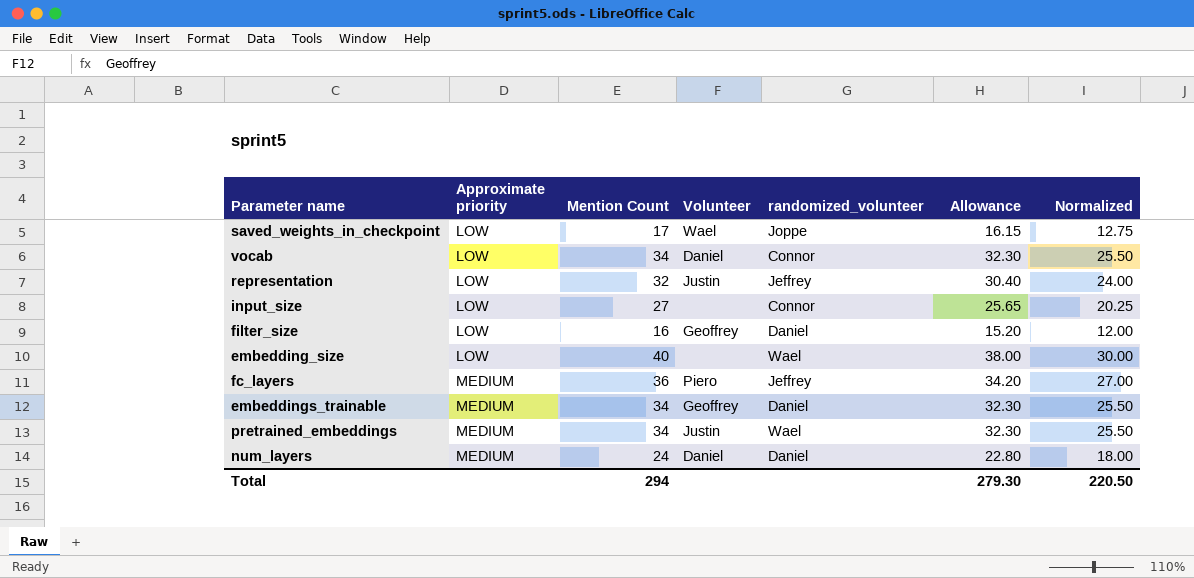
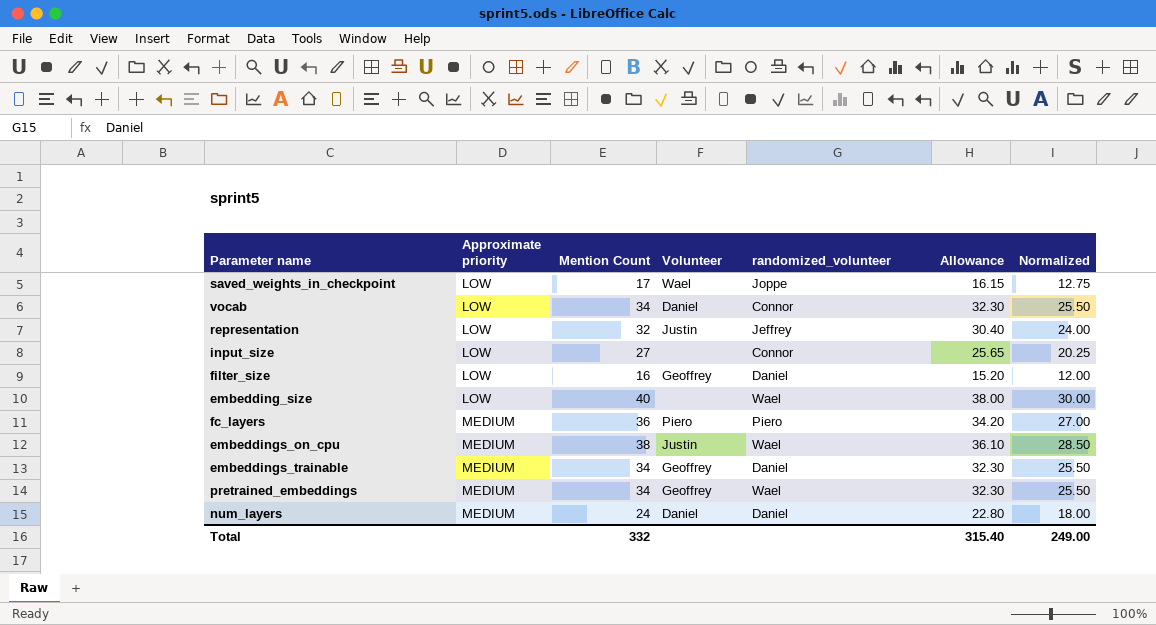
fc_layers | randomized_volunteer: Jeffrey -> Piero
row embeddings_on_cpu: none -> MEDIUM | 38 | Justin | Wael | 36.10 | 28.50
pretrained_embeddings | Volunteer: Justin -> Geoffrey
Total | Mention Count: 294 -> 332
Total | Allowance: 279.30 -> 315.40
Total | Normalized: 220.50 -> 249.00

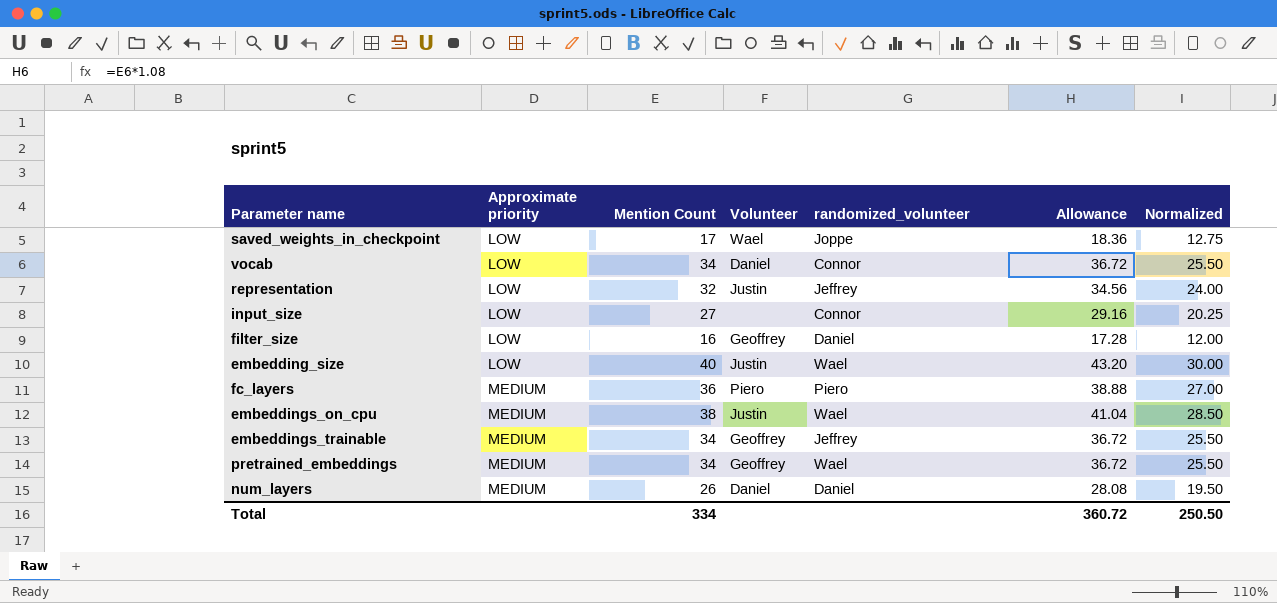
column Allowance | formula: [Mention Count] * 0.95 -> [Mention Count] * 1.08
embedding_size | Volunteer: none -> Justin
embeddings_trainable | randomized_volunteer: Daniel -> Jeffrey
num_layers | Mention Count: 24 -> 26
num_layers | Normalized: 18.00 -> 19.50
Total | Mention Count: 332 -> 334
Total | Allowance: 315.40 -> 360.72
Total | Normalized: 249.00 -> 250.50

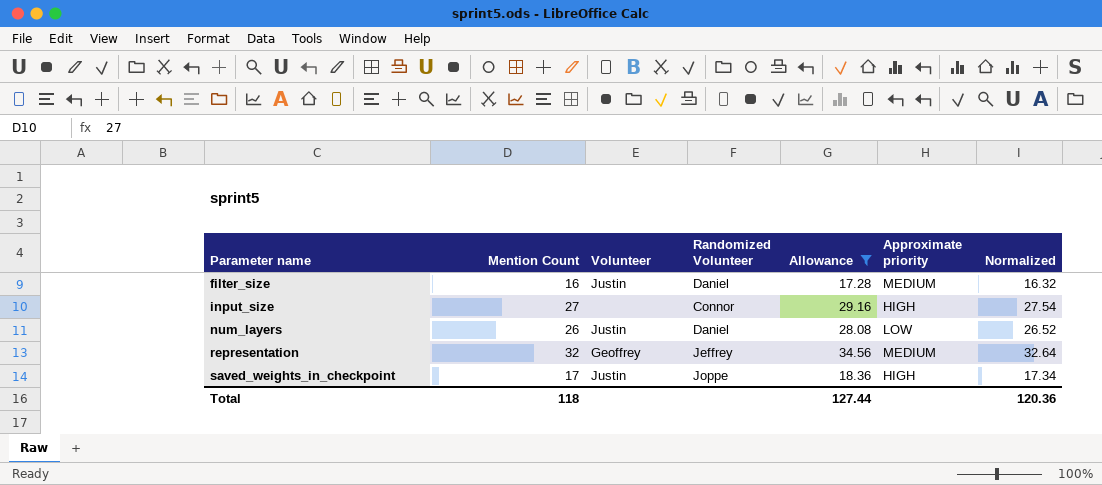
filter: none -> Allowance <= 34.56
row order: Approximate priority ascending -> Parameter name ascending
column name: randomized_volunteer -> Randomized Volunteer
column Approximate priority | position: 2 -> 6
column Normalized | formula: [Mention Count] * 0.75 -> [Mention Count] * 1.02
filter_size | Volunteer: Geoffrey -> Justin
filter_size | Approximate priority: LOW -> MEDIUM
input_size | Approximate priority: LOW -> HIGH
num_layers | Volunteer: Daniel -> Justin
num_layers | Approximate priority: MEDIUM -> LOW
representation | Volunteer: Justin -> Geoffrey
representation | Approximate priority: LOW -> MEDIUM
saved_weights_in_checkpoint | Volunteer: Wael -> Justin
saved_weights_in_checkpoint | Approximate priority: LOW -> HIGH
Total | Mention Count: 334 -> 118
Total | Allowance: 360.72 -> 127.44
Total | Normalized: 250.50 -> 120.36

